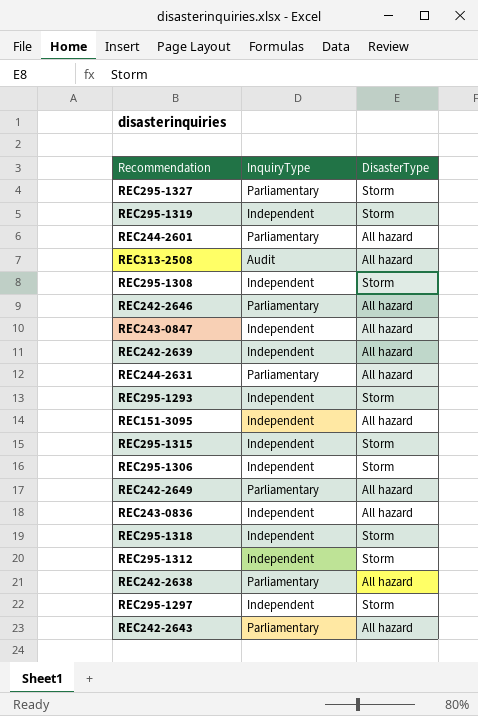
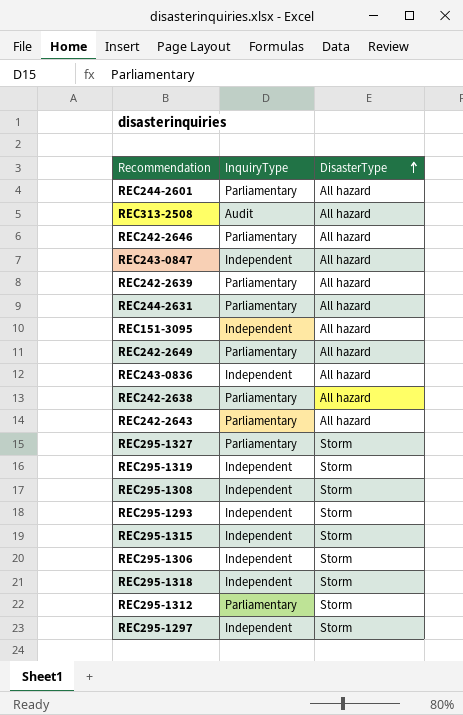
row order: none -> DisasterType ascending
REC242-2639 | InquiryType: Independent -> Parliamentary
REC295-1312 | InquiryType: Independent -> Parliamentary

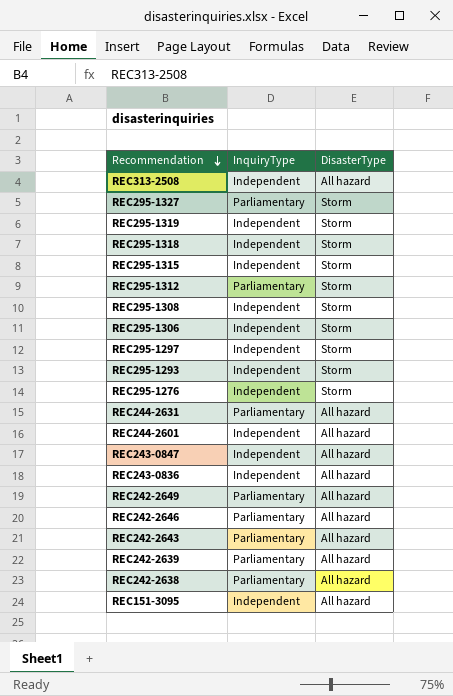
row order: DisasterType ascending -> Recommendation descending
REC313-2508 | InquiryType: Audit -> Independent
row REC295-1276: none -> Independent | Storm
REC244-2601 | InquiryType: Parliamentary -> Independent

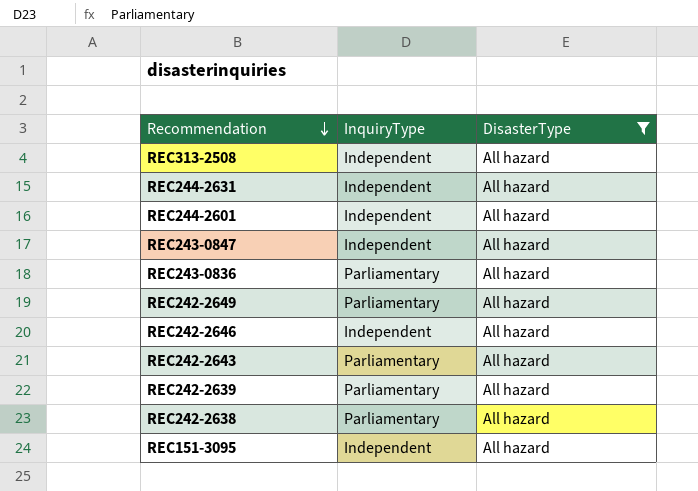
filter: none -> DisasterType = All hazard
REC244-2631 | InquiryType: Parliamentary -> Independent
REC243-0836 | InquiryType: Independent -> Parliamentary
REC242-2646 | InquiryType: Parliamentary -> Independent

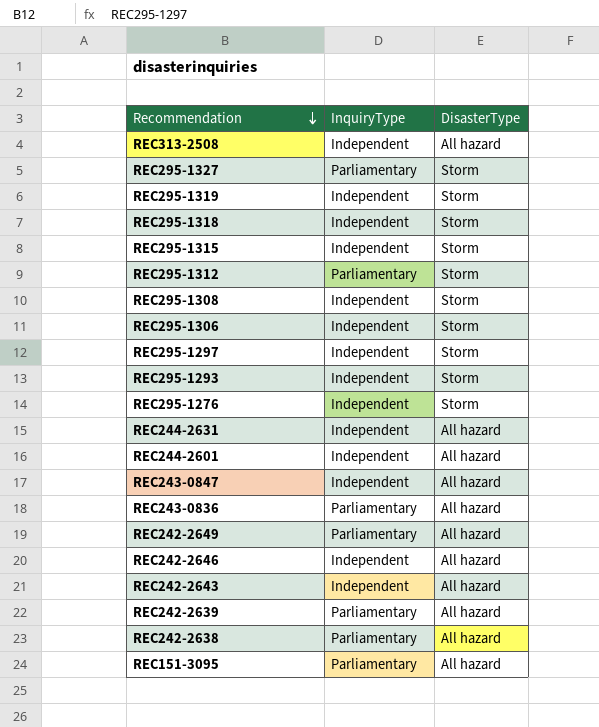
filter: DisasterType = All hazard -> none
REC242-2643 | InquiryType: Parliamentary -> Independent
REC151-3095 | InquiryType: Independent -> Parliamentary

